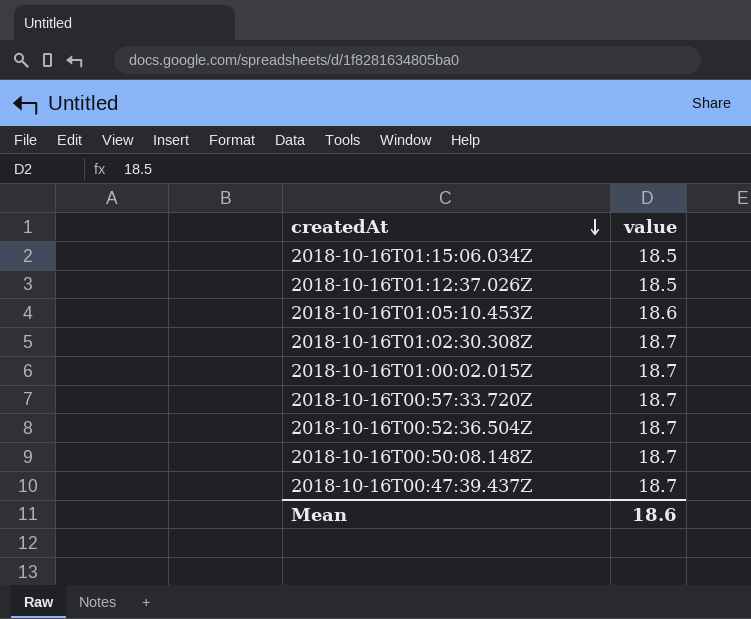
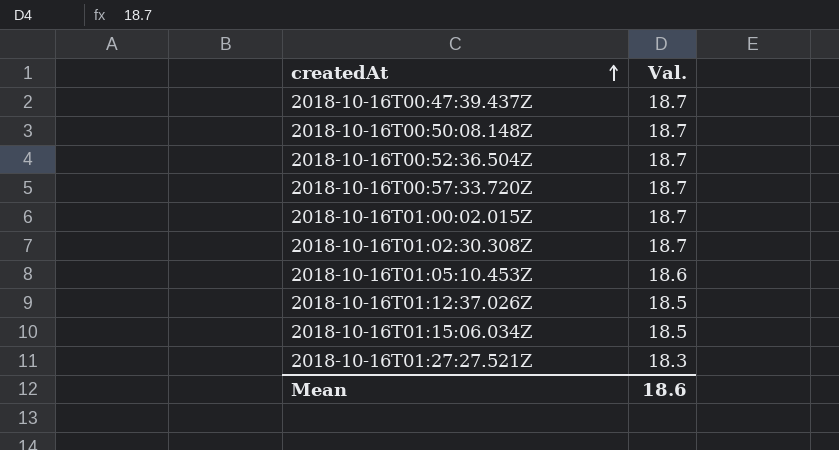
row order: createdAt descending -> createdAt ascending
column name: value -> Val.
row 2018-10-16T01:27:27.521Z: none -> 18.3

